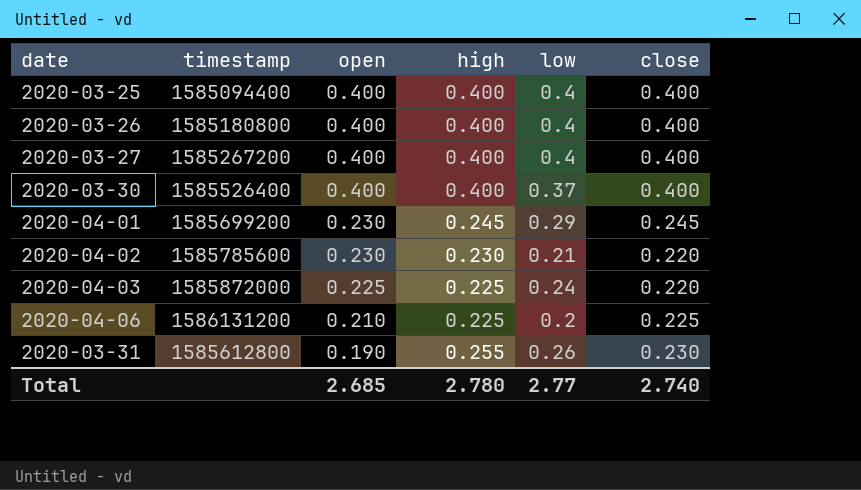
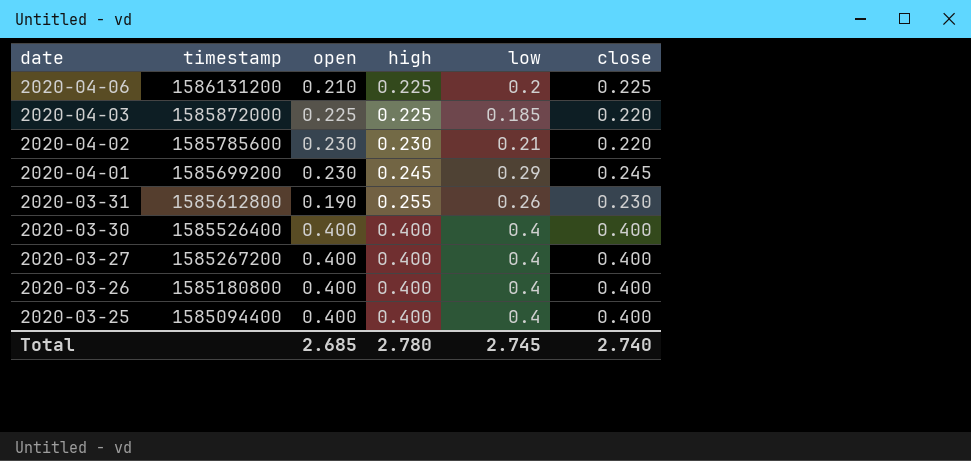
row order: open descending -> date descending
2020-04-03 | low: 0.24 -> 0.185
2020-03-30 | low: 0.37 -> 0.4
Total | low: 2.77 -> 2.745

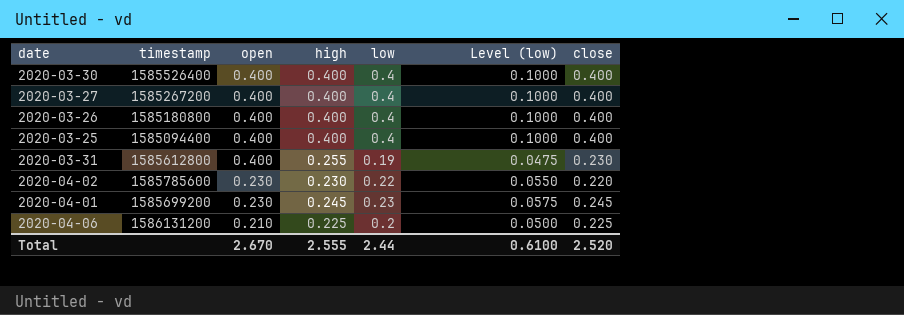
row order: date descending -> open descending
column Level (low) | formula: none -> [low] * 0.25
row 2020-04-03: 1585872000 | 0.225 | 0.225 | 0.185 | 0.220 -> none
2020-03-31 | open: 0.190 -> 0.400
2020-03-31 | low: 0.26 -> 0.19
2020-04-02 | low: 0.21 -> 0.22
2020-04-01 | low: 0.29 -> 0.23
Total | open: 2.685 -> 2.670
Total | high: 2.780 -> 2.555
Total | low: 2.745 -> 2.44
Total | close: 2.740 -> 2.520

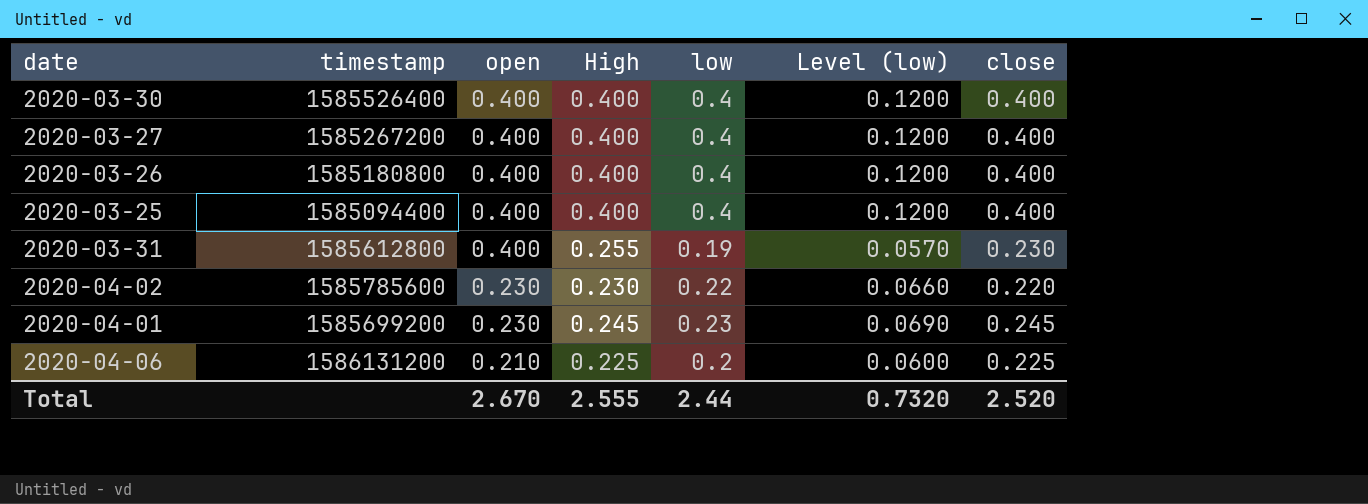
column name: high -> High
column Level (low) | formula: [low] * 0.25 -> [low] * 0.3
Total | Level (low): 0.6100 -> 0.7320

